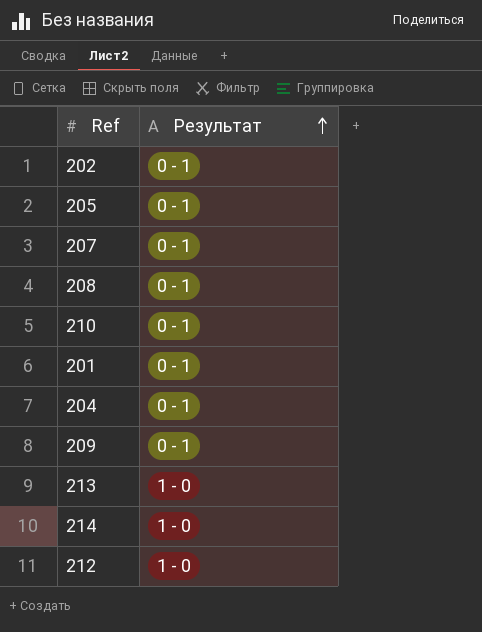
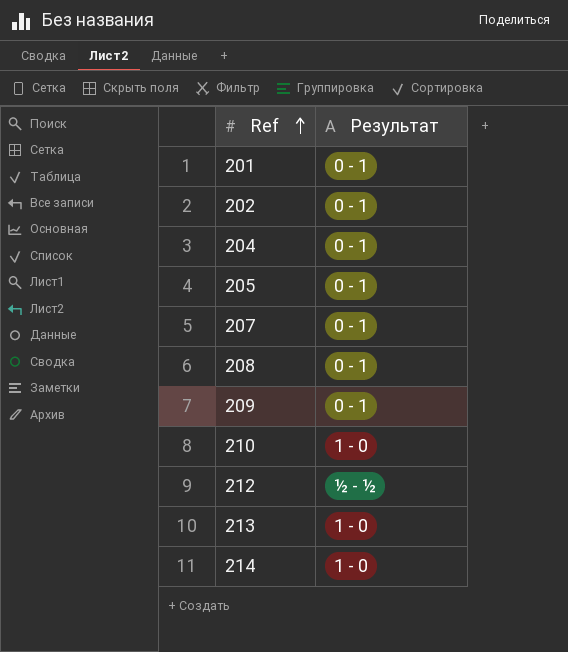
row order: Результат ascending -> Ref ascending
210 | Результат: 0 - 1 -> 1 - 0
212 | Результат: 1 - 0 -> ½ - ½

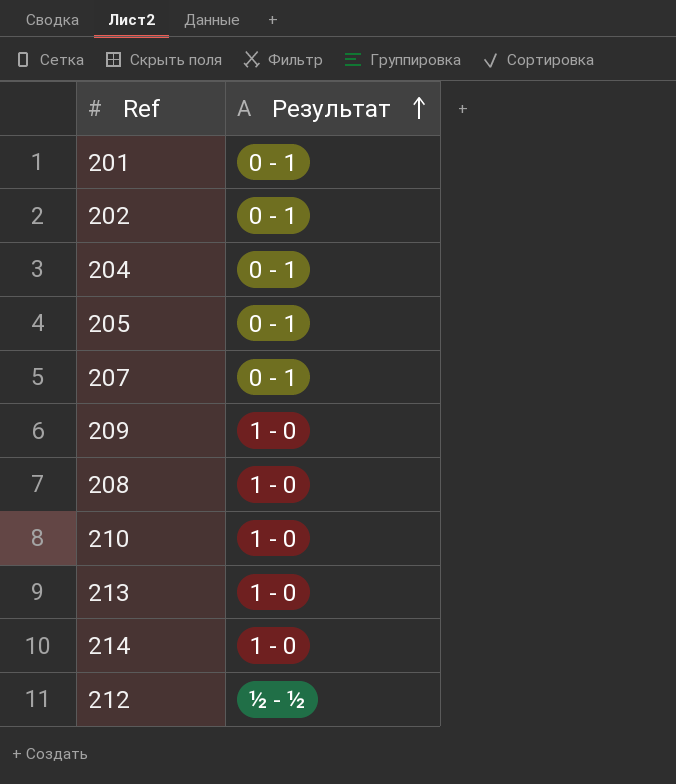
row order: Ref ascending -> Результат ascending
209 | Результат: 0 - 1 -> 1 - 0
208 | Результат: 0 - 1 -> 1 - 0

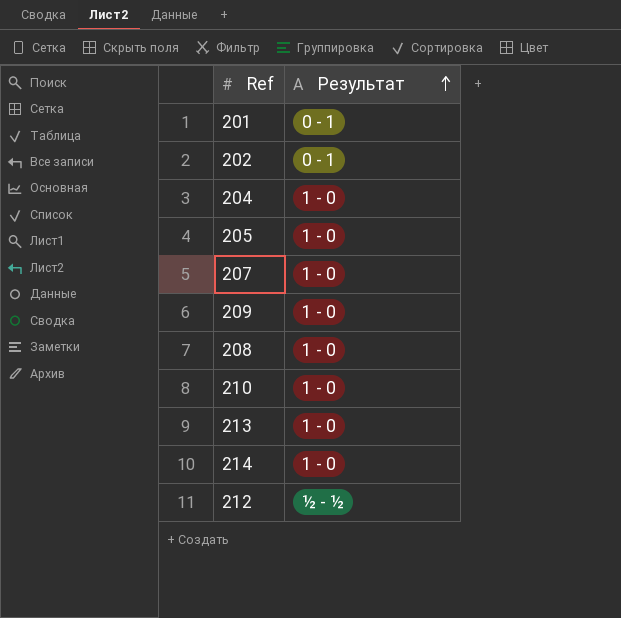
204 | Результат: 0 - 1 -> 1 - 0
205 | Результат: 0 - 1 -> 1 - 0
207 | Результат: 0 - 1 -> 1 - 0

